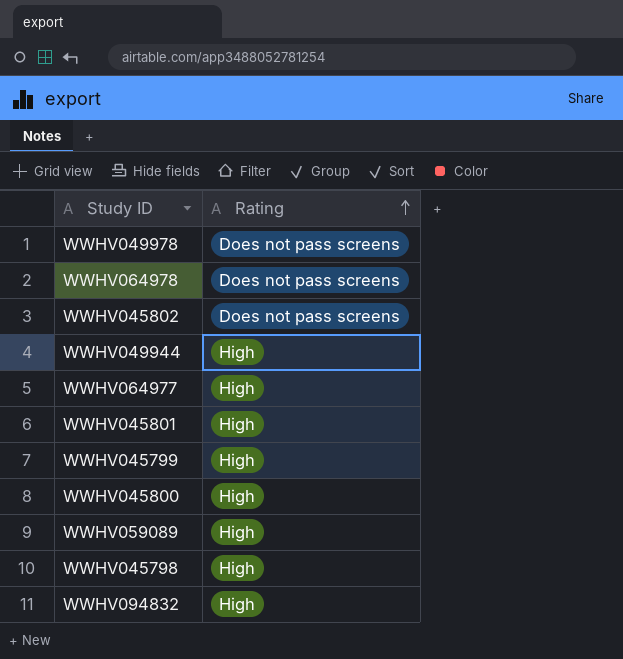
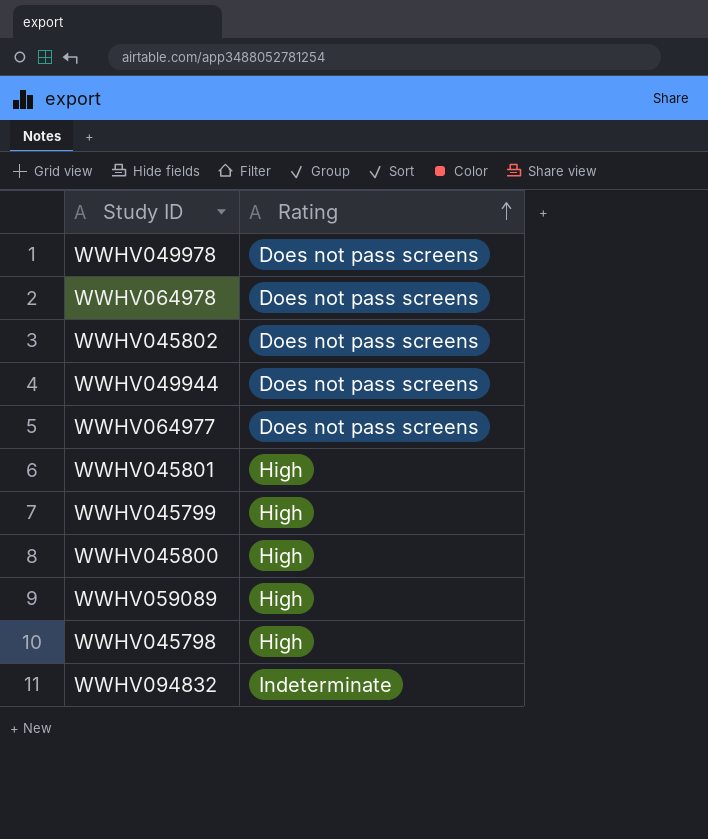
WWHV049944 | Rating: High -> Does not pass screens
WWHV064977 | Rating: High -> Does not pass screens
WWHV094832 | Rating: High -> Indeterminate

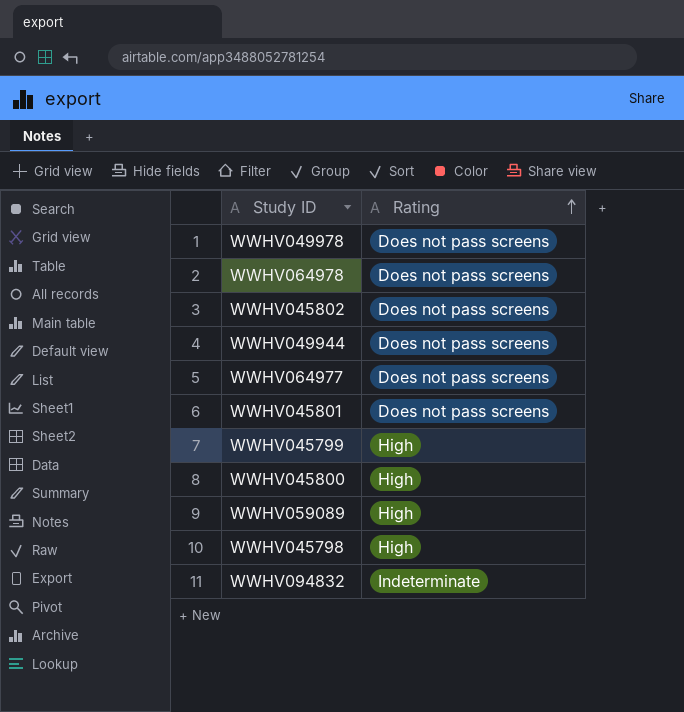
WWHV045801 | Rating: High -> Does not pass screens

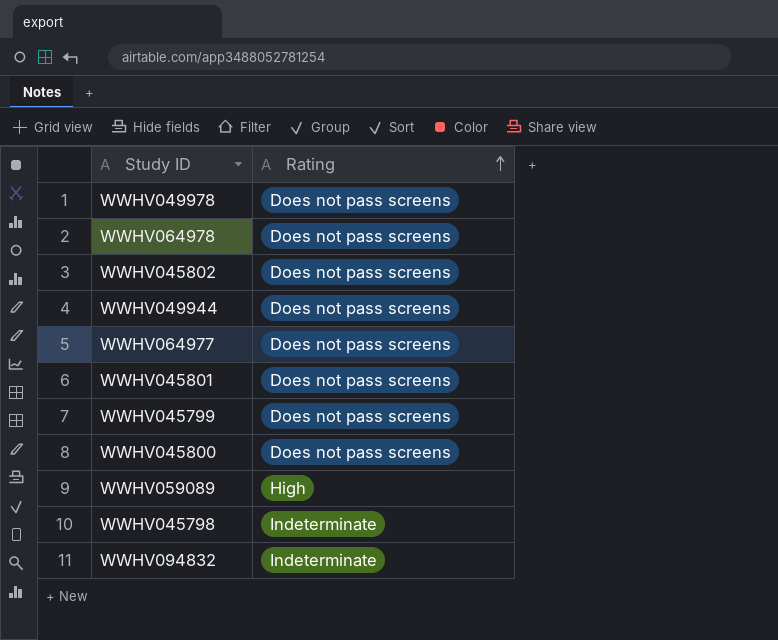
WWHV045799 | Rating: High -> Does not pass screens
WWHV045800 | Rating: High -> Does not pass screens
WWHV045798 | Rating: High -> Indeterminate

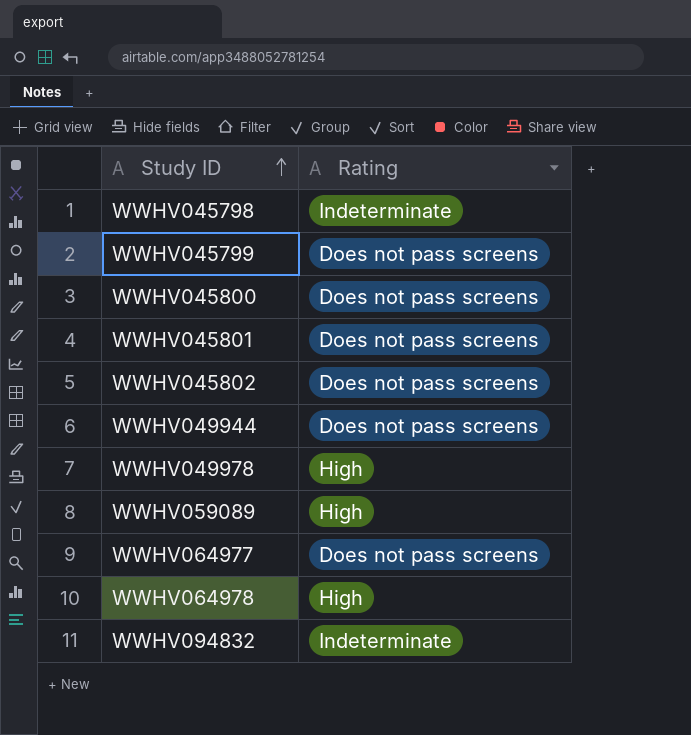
row order: Rating ascending -> Study ID ascending
WWHV049978 | Rating: Does not pass screens -> High
WWHV064978 | Rating: Does not pass screens -> High

